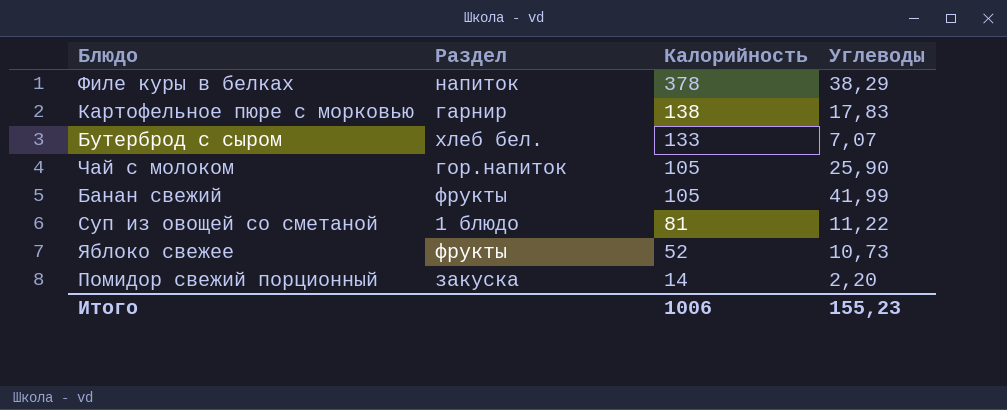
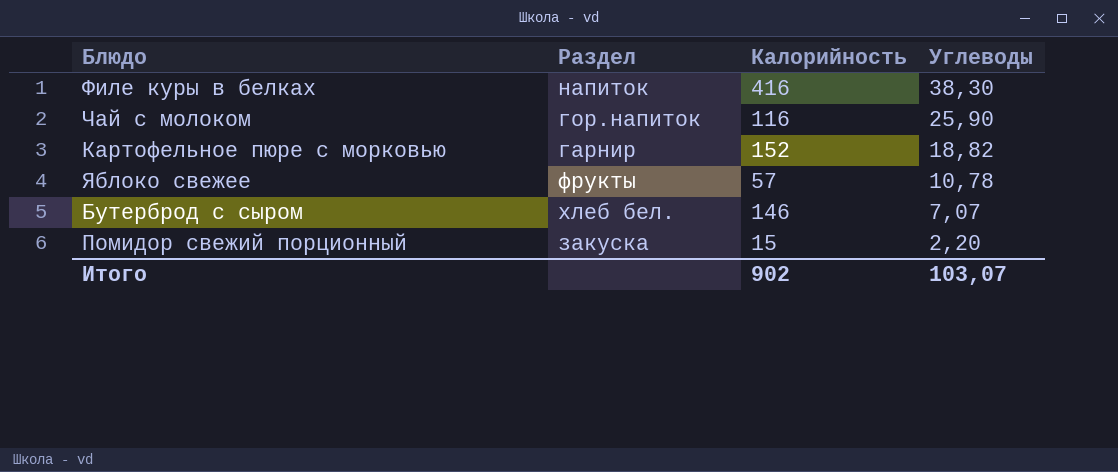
row order: Калорийность descending -> Углеводы descending
row Банан свежий: фрукты | 105 | 41,99 -> none
row Суп из овощей со сметаной: 1 блюдо | 81 | 11,22 -> none
Филе куры в белках | Калорийность: 378 -> 416
Филе куры в белках | Углеводы: 38,29 -> 38,30
Чай с молоком | Калорийность: 105 -> 116
Картофельное пюре с морковью | Калорийность: 138 -> 152
Картофельное пюре с морковью | Углеводы: 17,83 -> 18,82
Яблоко свежее | Калорийность: 52 -> 57
Яблоко свежее | Углеводы: 10,73 -> 10,78
Бутерброд с сыром | Калорийность: 133 -> 146
Помидор свежий порционный | Калорийность: 14 -> 15
Итого | Калорийность: 1006 -> 902
Итого | Углеводы: 155,23 -> 103,07

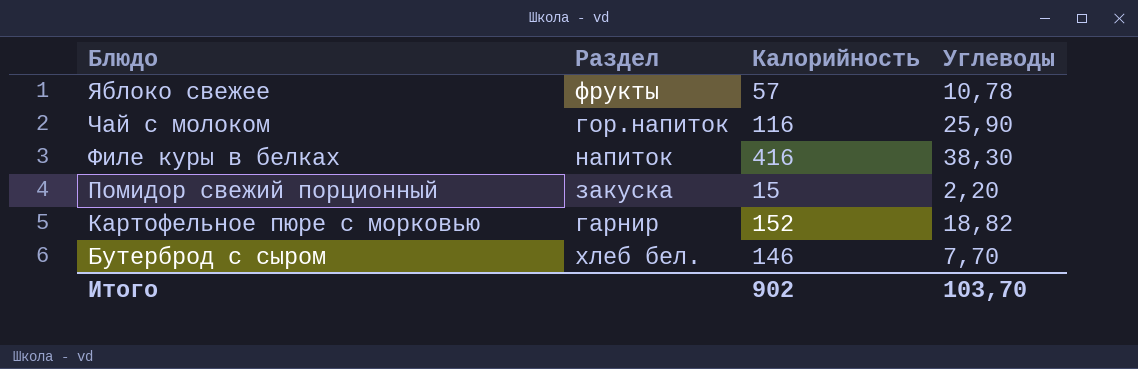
row order: Углеводы descending -> Блюдо descending
Бутерброд с сыром | Углеводы: 7,07 -> 7,70
Итого | Углеводы: 103,07 -> 103,70

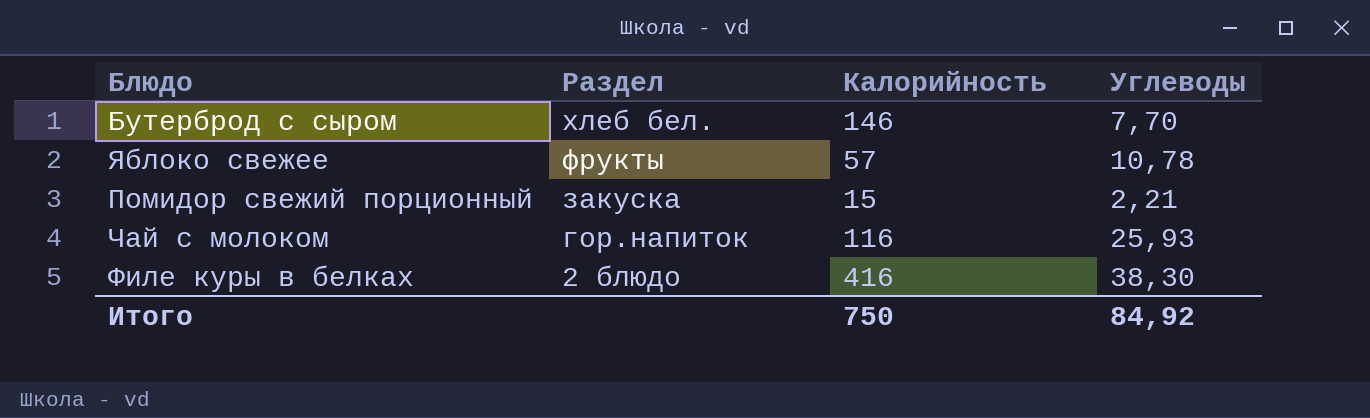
row order: Блюдо descending -> Раздел descending
row Картофельное пюре с морковью: гарнир | 152 | 18,82 -> none
Помидор свежий порционный | Углеводы: 2,20 -> 2,21
Чай с молоком | Углеводы: 25,90 -> 25,93
Филе куры в белках | Раздел: напиток -> 2 блюдо
Итого | Калорийность: 902 -> 750
Итого | Углеводы: 103,70 -> 84,92

